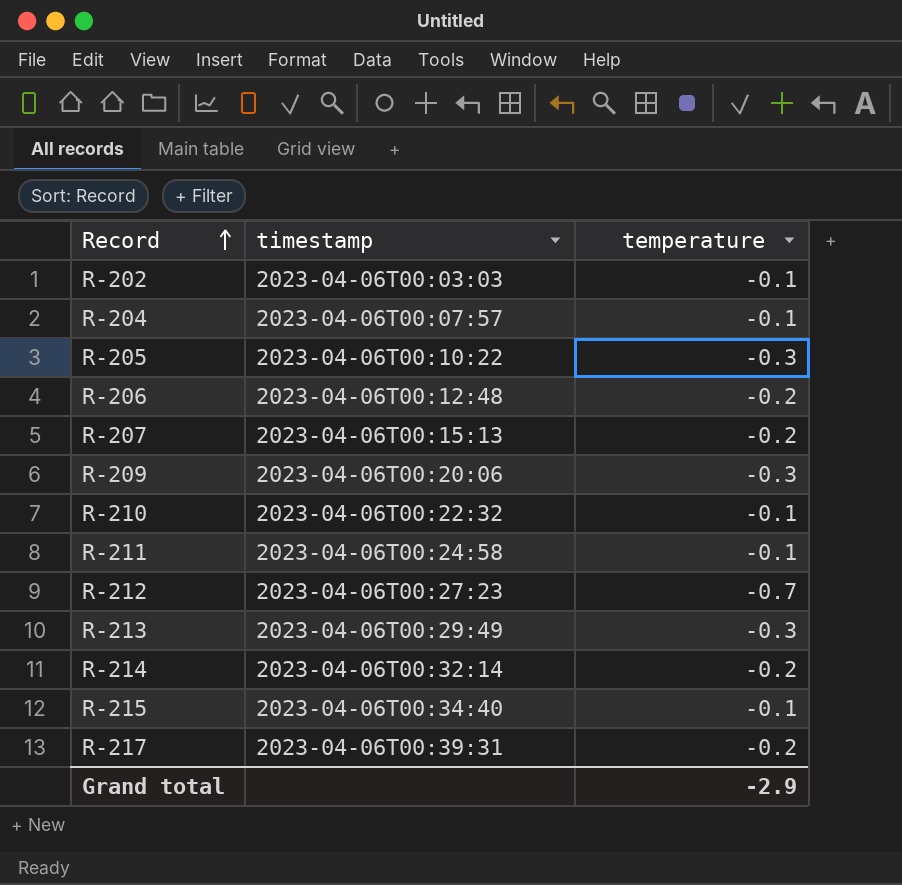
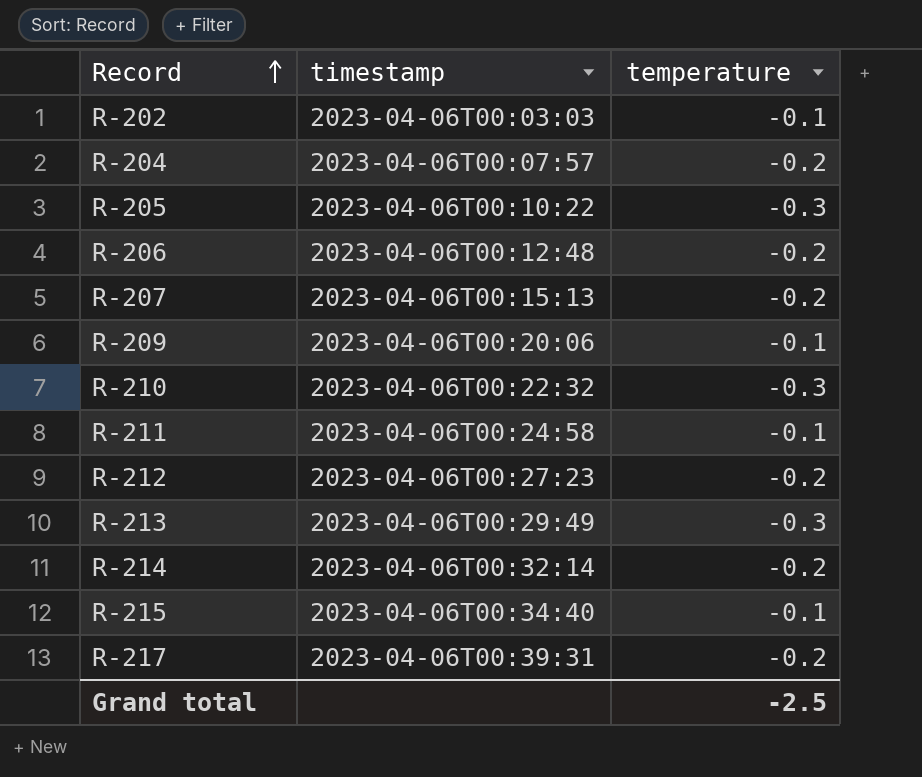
R-204 | temperature: -0.1 -> -0.2
R-209 | temperature: -0.3 -> -0.1
R-210 | temperature: -0.1 -> -0.3
R-212 | temperature: -0.7 -> -0.2
Grand total | temperature: -2.9 -> -2.5

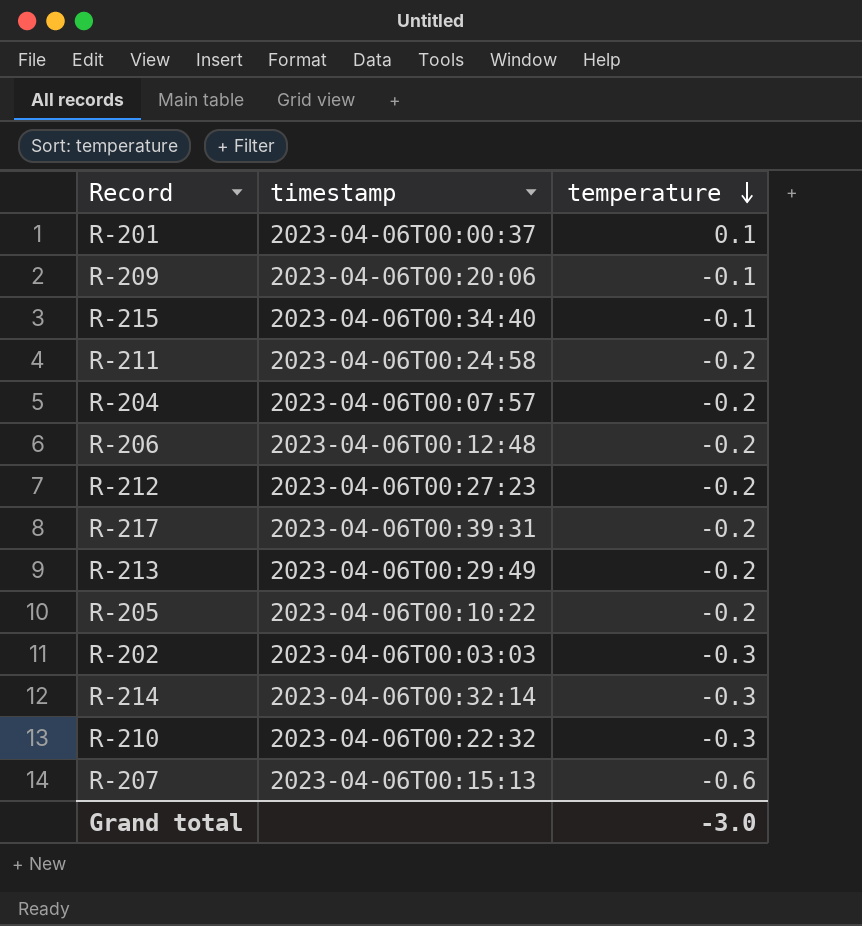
row order: Record ascending -> temperature descending
row R-201: none -> 2023-04-06T00:00:37 | 0.1
R-211 | temperature: -0.1 -> -0.2
R-213 | temperature: -0.3 -> -0.2
R-205 | temperature: -0.3 -> -0.2
R-202 | temperature: -0.1 -> -0.3
R-214 | temperature: -0.2 -> -0.3
R-207 | temperature: -0.2 -> -0.6
Grand total | temperature: -2.5 -> -3.0

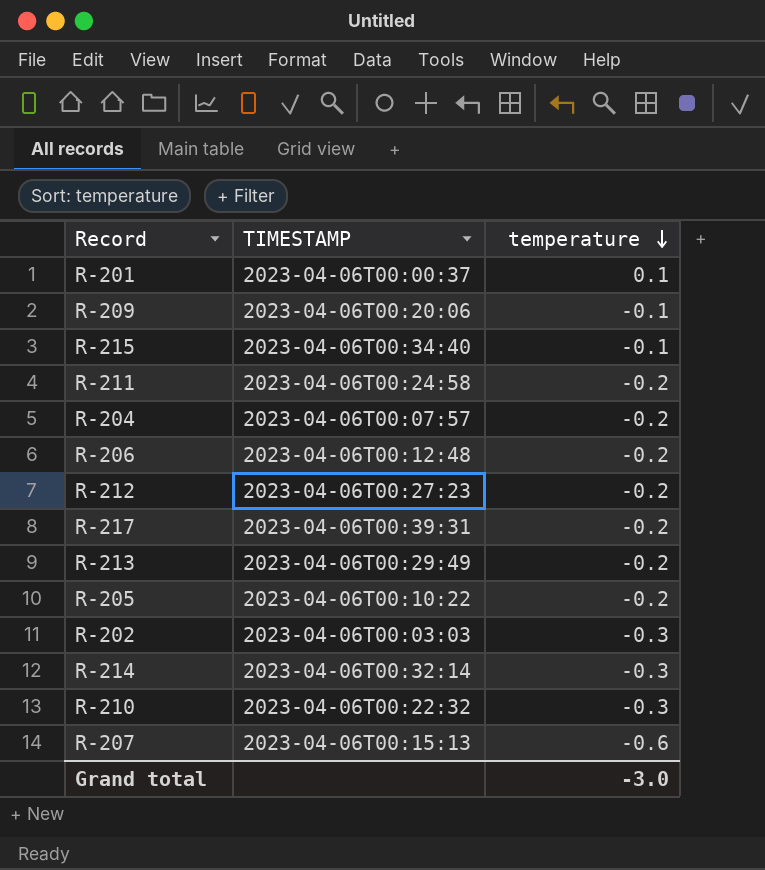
column name: timestamp -> TIMESTAMP

